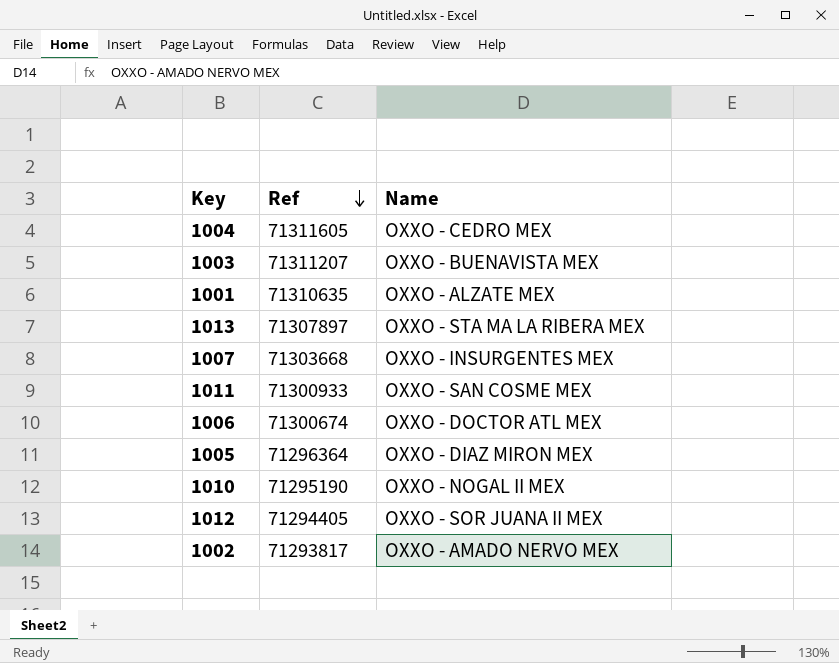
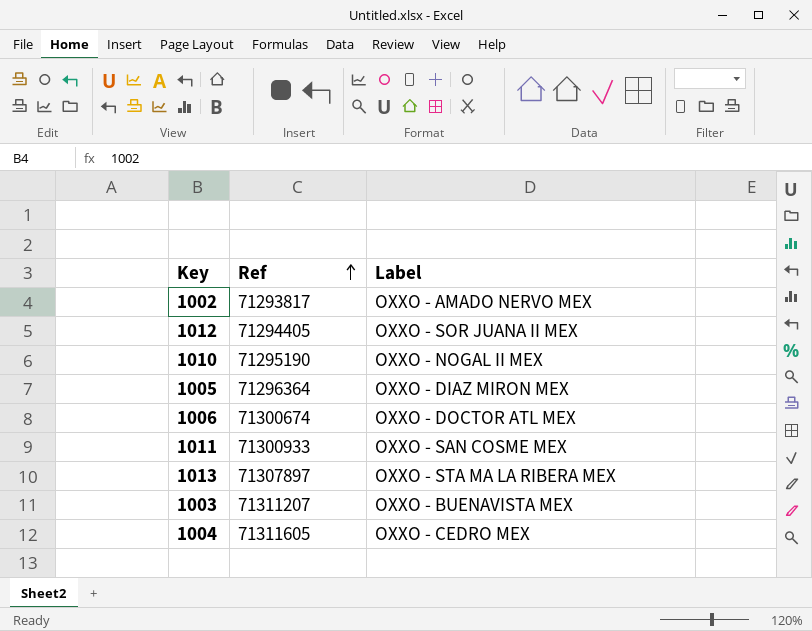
row order: Ref descending -> Ref ascending
column name: Name -> Label
row 1001: 71310635 | OXXO - ALZATE MEX -> none
row 1007: 71303668 | OXXO - INSURGENTES MEX -> none

